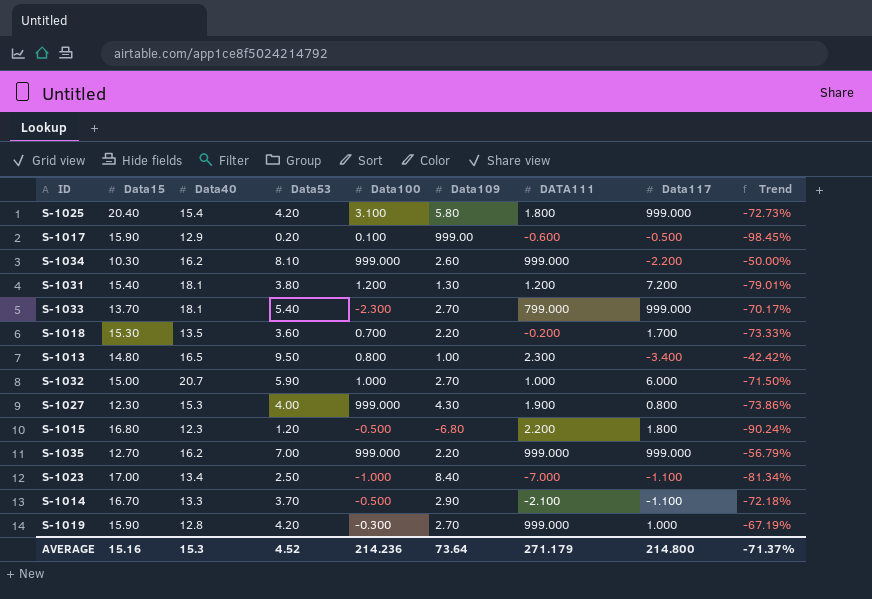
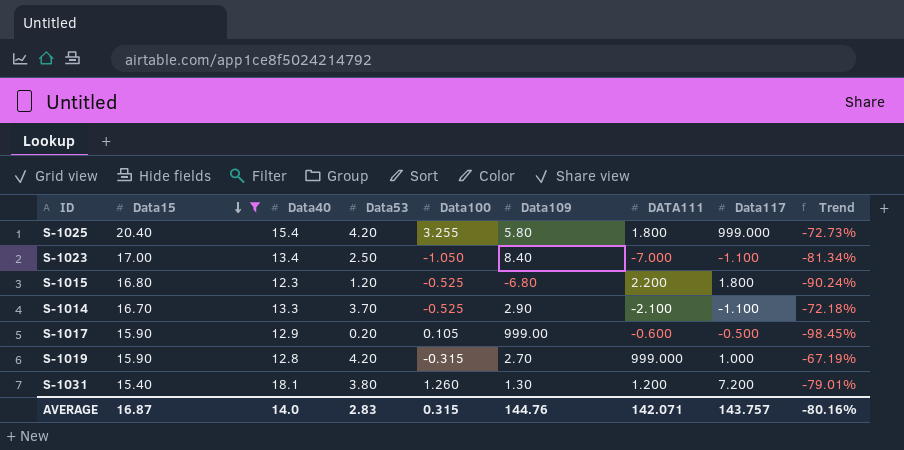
filter: none -> Data15 >= 15.40
row order: none -> Data15 descending
S-1025 | Data100: 3.100 -> 3.255
S-1023 | Data100: -1.000 -> -1.050
S-1015 | Data100: -0.500 -> -0.525
S-1014 | Data100: -0.500 -> -0.525
S-1017 | Data100: 0.100 -> 0.105
S-1019 | Data100: -0.300 -> -0.315
S-1031 | Data100: 1.200 -> 1.260
AVERAGE | Data15: 15.16 -> 16.87
AVERAGE | Data40: 15.3 -> 14.0
AVERAGE | Data53: 4.52 -> 2.83
AVERAGE | Data100: 214.236 -> 0.315
AVERAGE | Data109: 73.64 -> 144.76
AVERAGE | DATA111: 271.179 -> 142.071
AVERAGE | Data117: 214.800 -> 143.757
AVERAGE | Trend: -71.37% -> -80.16%

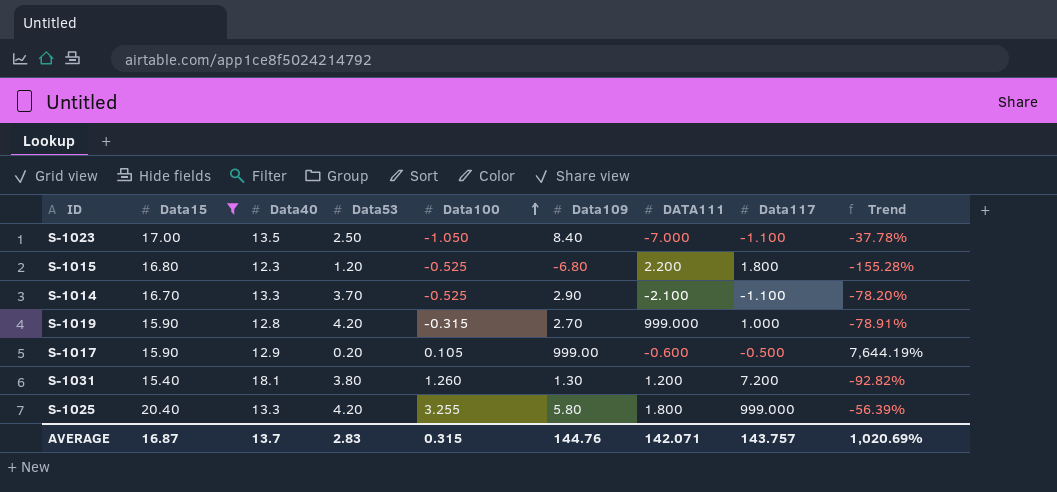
row order: Data15 descending -> Data100 ascending
column Trend | formula: ([Data53] - [Data40]) / [Data40] -> ([Data109] - [Data40]) / [Data40]
S-1023 | Data40: 13.4 -> 13.5
S-1025 | Data40: 15.4 -> 13.3
AVERAGE | Data40: 14.0 -> 13.7
AVERAGE | Trend: -80.16% -> 1,020.69%

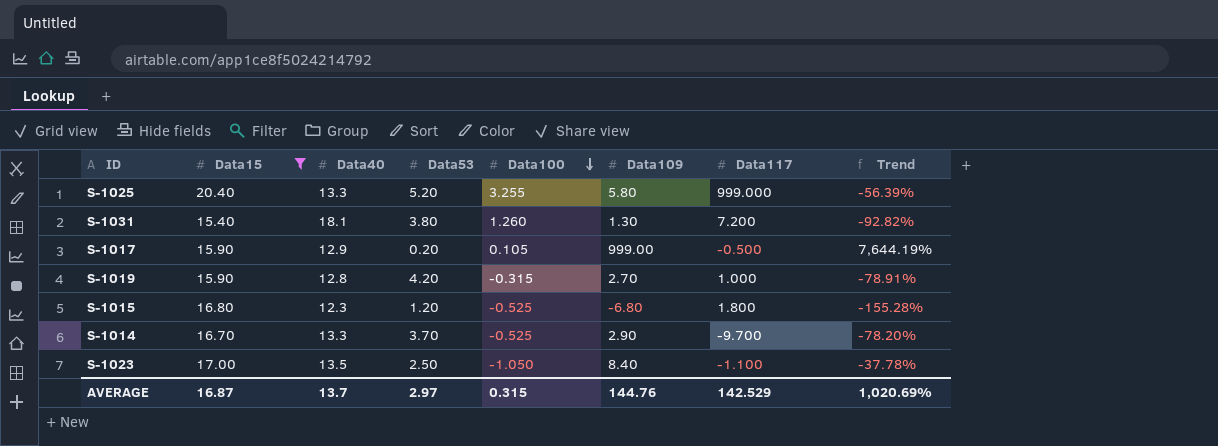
row order: Data100 ascending -> Data100 descending
column DATA111 | position: 7 -> none
S-1025 | Data53: 4.20 -> 5.20
S-1014 | Data117: -1.100 -> -9.700
AVERAGE | Data53: 2.83 -> 2.97
AVERAGE | Data117: 143.757 -> 142.529

